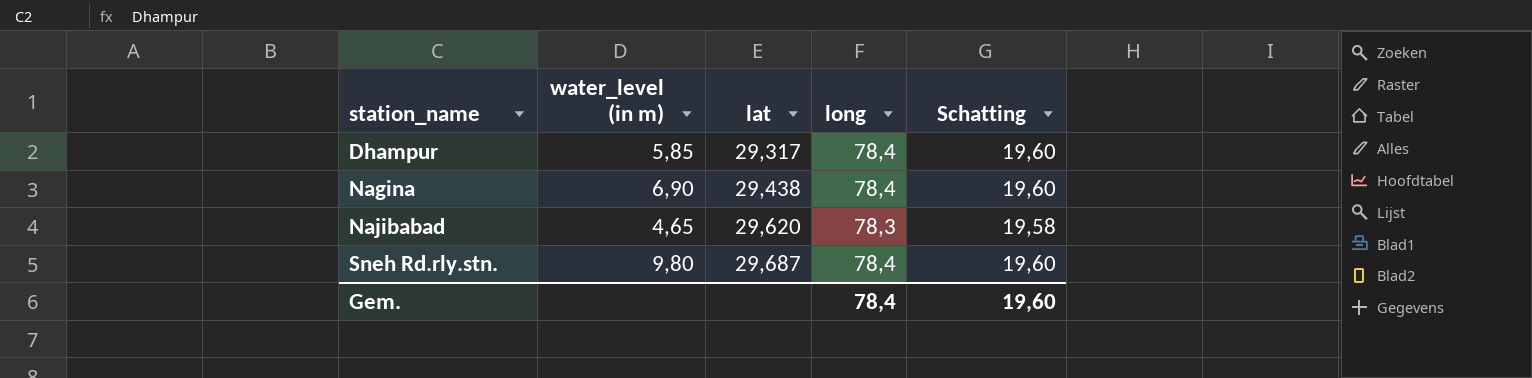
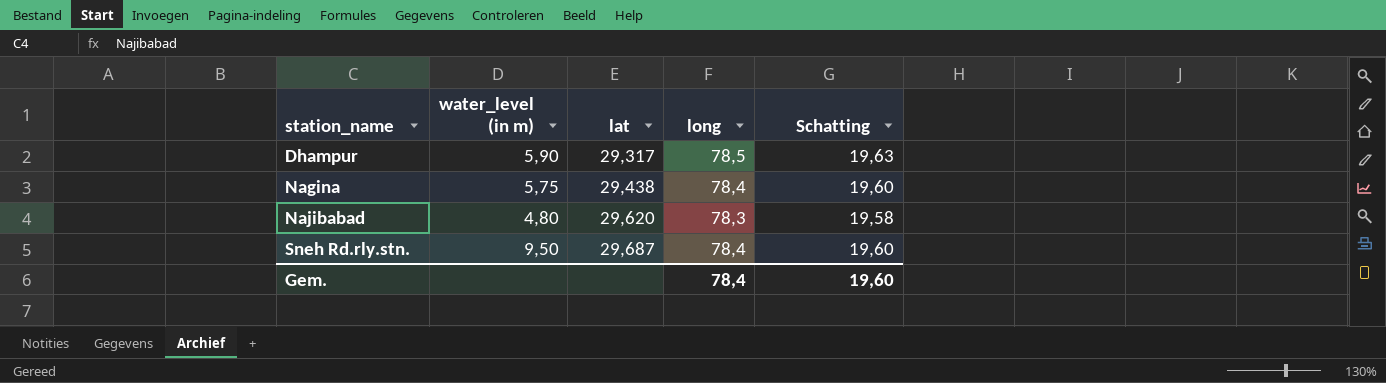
Dhampur | water_level (in m): 5,85 -> 5,90
Dhampur | long: 78,4 -> 78,5
Dhampur | Schatting: 19,60 -> 19,63
Nagina | water_level (in m): 6,90 -> 5,75
Najibabad | water_level (in m): 4,65 -> 4,80
Sneh Rd.rly.stn. | water_level (in m): 9,80 -> 9,50

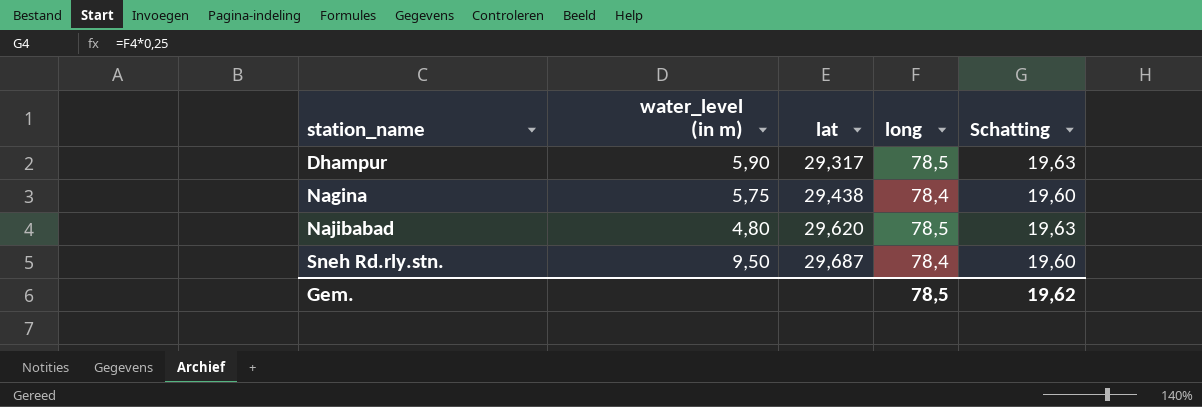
Najibabad | long: 78,3 -> 78,5
Najibabad | Schatting: 19,58 -> 19,63
Gem. | long: 78,4 -> 78,5
Gem. | Schatting: 19,60 -> 19,62

